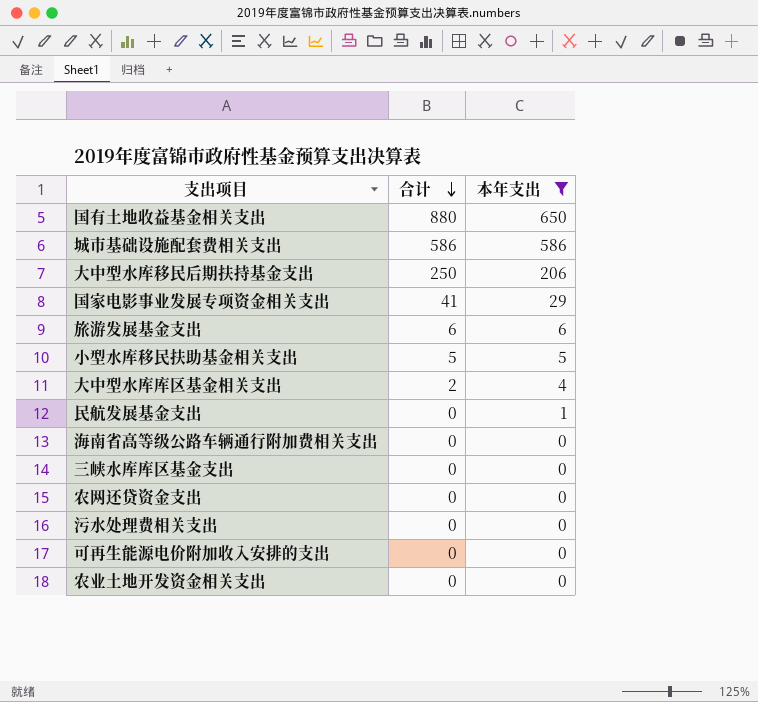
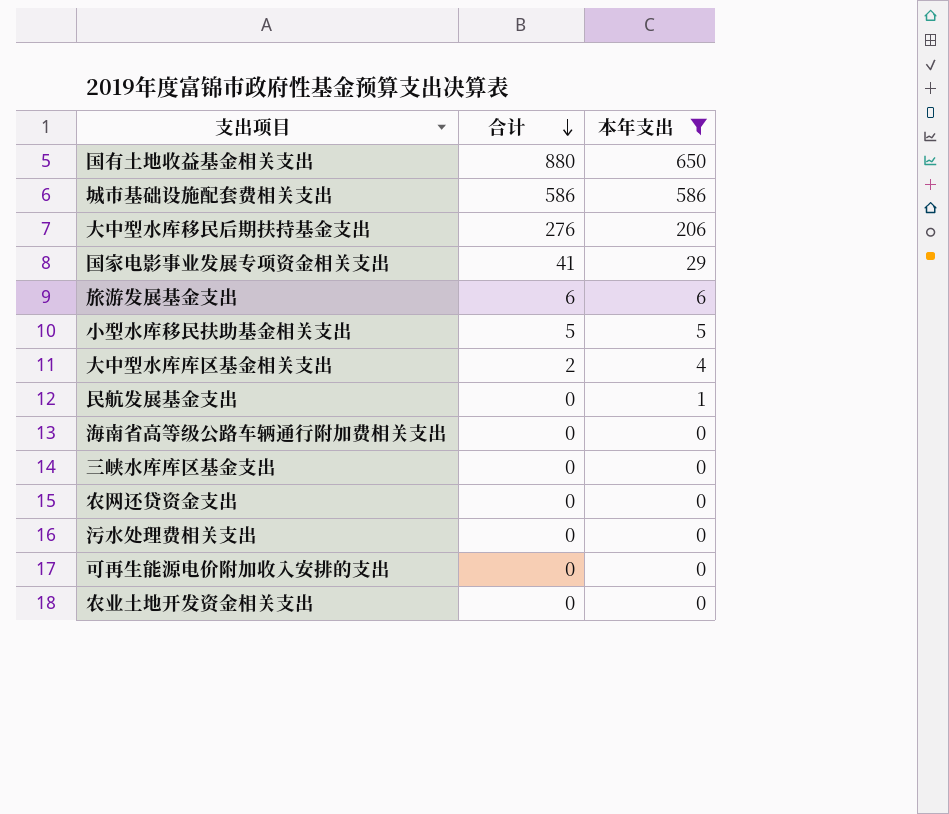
大中型水库移民后期扶持基金支出 | 合计: 250 -> 276

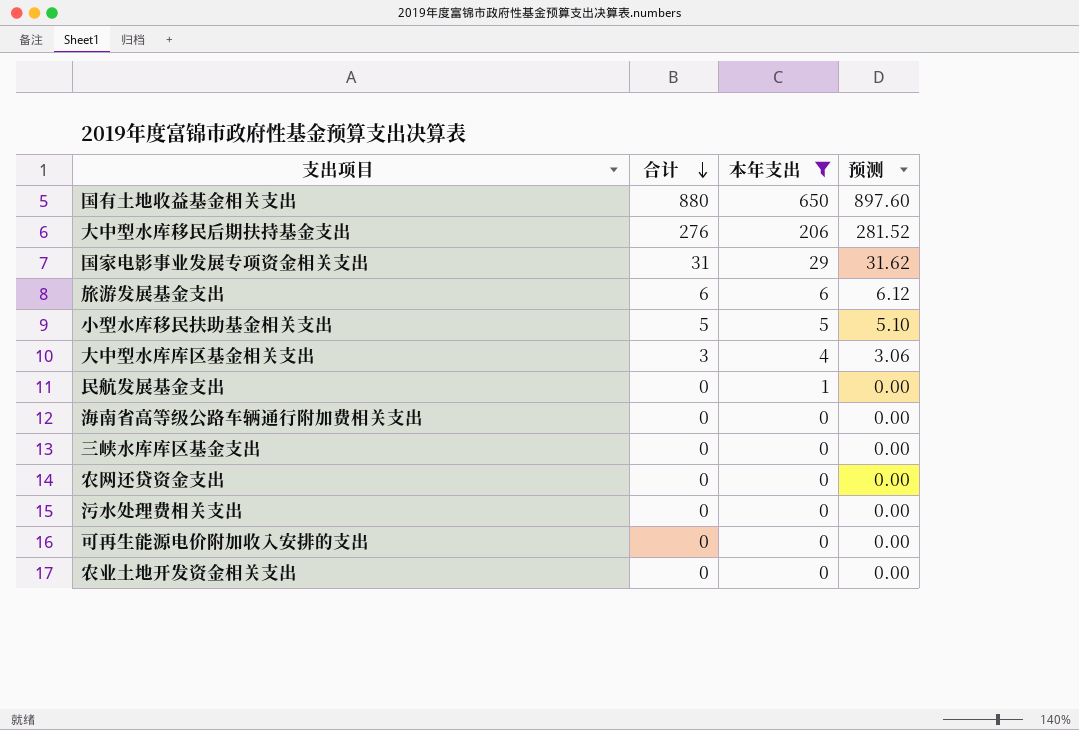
column 预测 | formula: none -> [合计] * 1.02
row 城市基础设施配套费相关支出: 586 | 586 -> none
国家电影事业发展专项资金相关支出 | 合计: 41 -> 31
大中型水库库区基金相关支出 | 合计: 2 -> 3

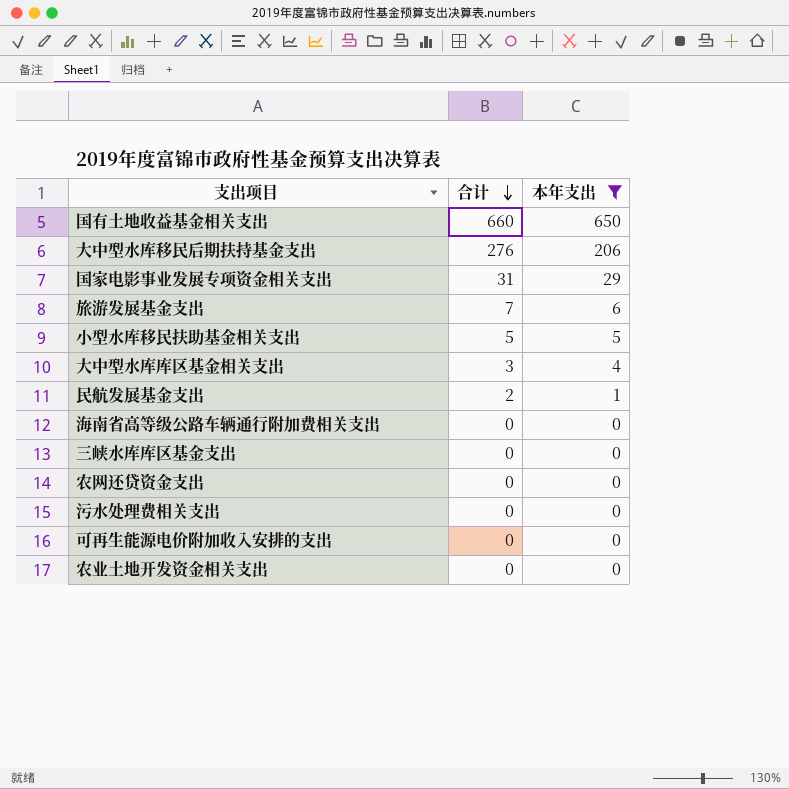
column 预测 | formula: [合计] * 1.02 -> none
国有土地收益基金相关支出 | 合计: 880 -> 660
旅游发展基金支出 | 合计: 6 -> 7
民航发展基金支出 | 合计: 0 -> 2

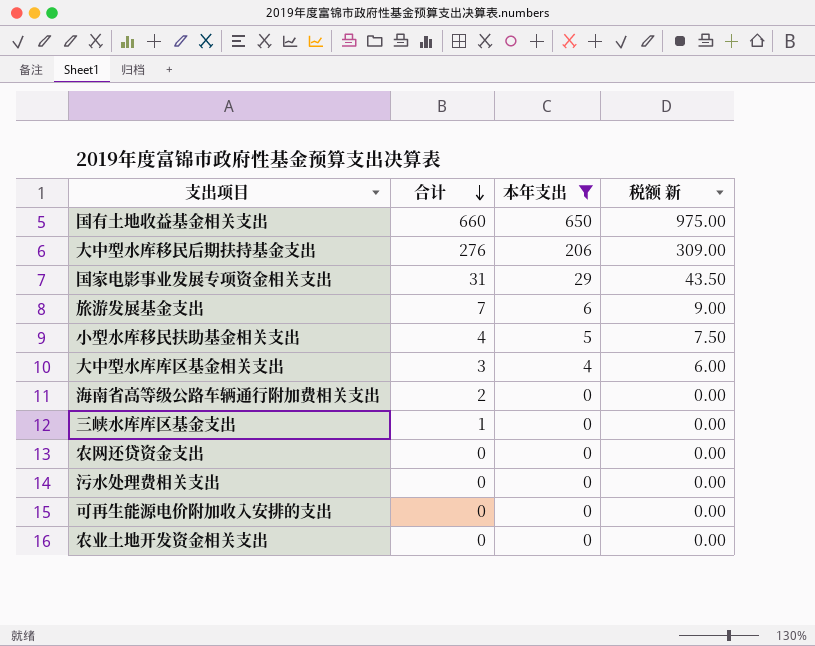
column 税额 新 | formula: none -> [本年支出] * 1.5
row 民航发展基金支出: 2 | 1 -> none
小型水库移民扶助基金相关支出 | 合计: 5 -> 4
海南省高等级公路车辆通行附加费相关支出 | 合计: 0 -> 2
三峡水库库区基金支出 | 合计: 0 -> 1

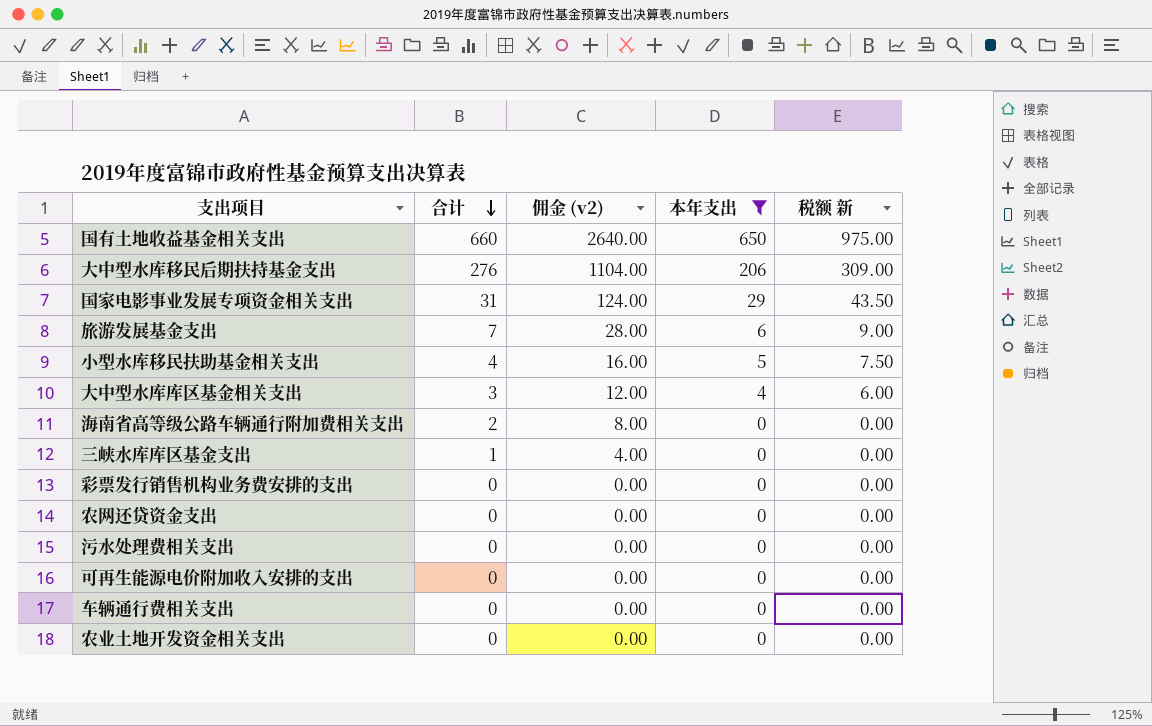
column 佣金 (v2) | formula: none -> [合计] * 4
row 彩票发行销售机构业务费安排的支出: none -> 0 | 0.00 | 0 | 0.00
row 车辆通行费相关支出: none -> 0 | 0.00 | 0 | 0.00

